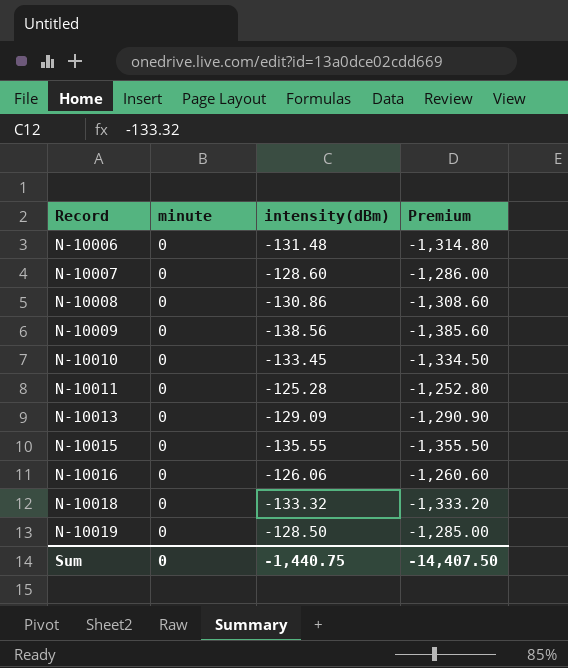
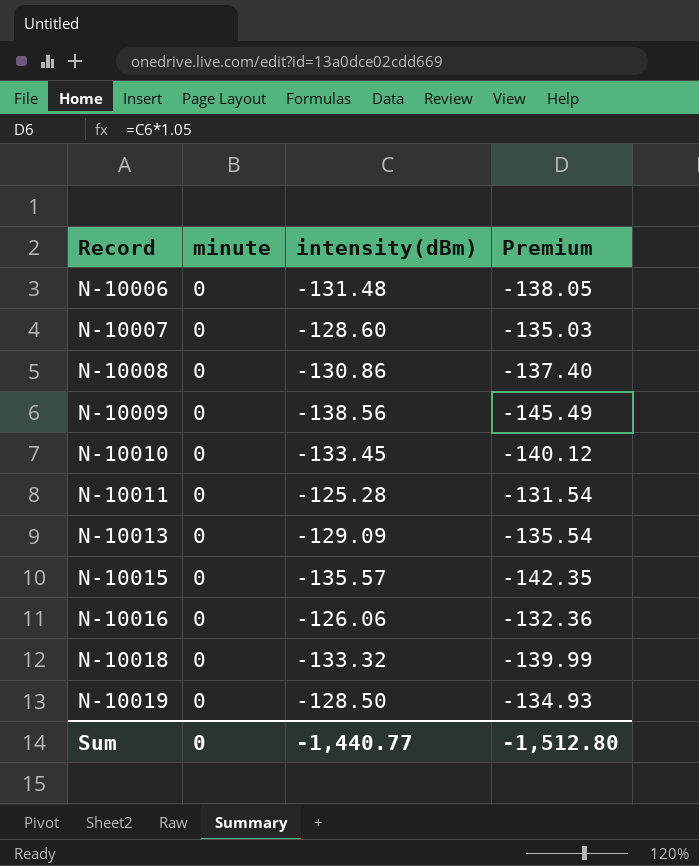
column Premium | formula: [intensity(dBm)] * 10 -> [intensity(dBm)] * 1.05
N-10015 | intensity(dBm): -135.55 -> -135.57
Sum | intensity(dBm): -1,440.75 -> -1,440.77
Sum | Premium: -14,407.50 -> -1,512.80

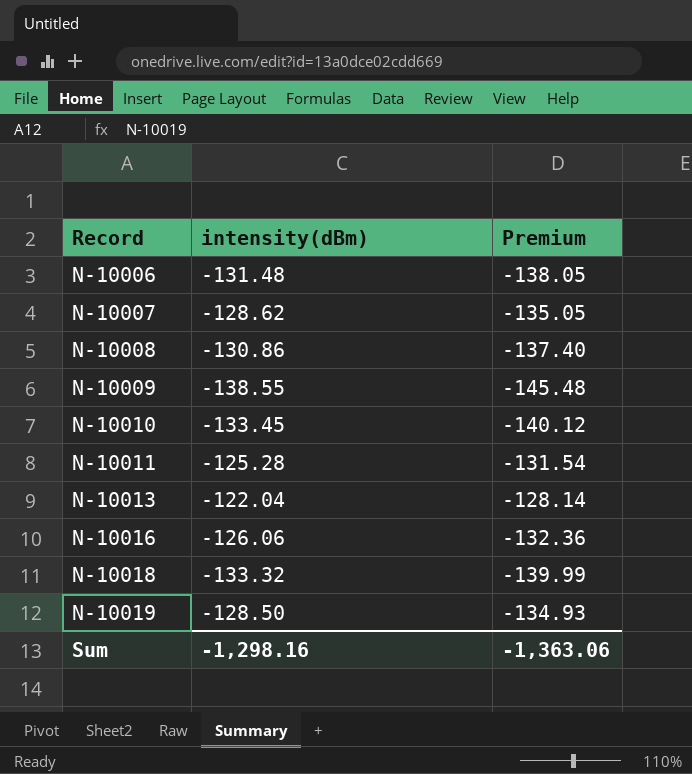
column minute | position: 2 -> none
row N-10015: 0 | -135.57 | -142.35 -> none
N-10007 | intensity(dBm): -128.60 -> -128.62
N-10007 | Premium: -135.03 -> -135.05
N-10009 | intensity(dBm): -138.56 -> -138.55
N-10009 | Premium: -145.49 -> -145.48
N-10013 | intensity(dBm): -129.09 -> -122.04
N-10013 | Premium: -135.54 -> -128.14
Sum | intensity(dBm): -1,440.77 -> -1,298.16
Sum | Premium: -1,512.80 -> -1,363.06

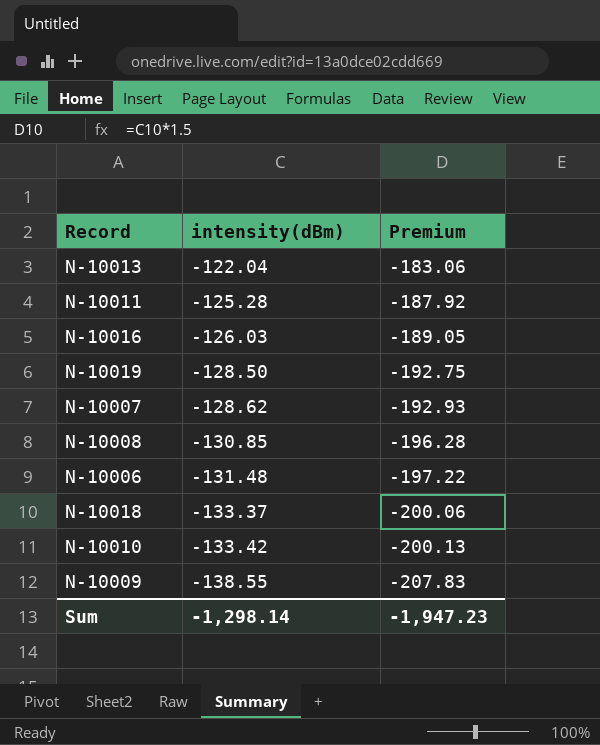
row order: Record ascending -> intensity(dBm) descending
column Premium | formula: [intensity(dBm)] * 1.05 -> [intensity(dBm)] * 1.5
N-10016 | intensity(dBm): -126.06 -> -126.03
N-10008 | intensity(dBm): -130.86 -> -130.85
N-10018 | intensity(dBm): -133.32 -> -133.37
N-10010 | intensity(dBm): -133.45 -> -133.42
Sum | intensity(dBm): -1,298.16 -> -1,298.14
Sum | Premium: -1,363.06 -> -1,947.23

